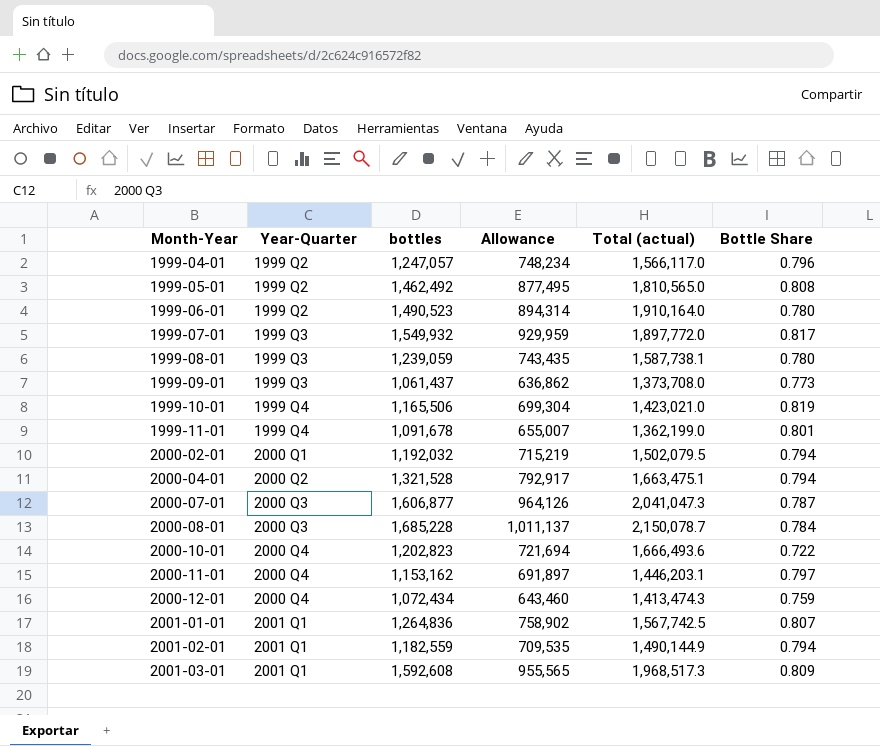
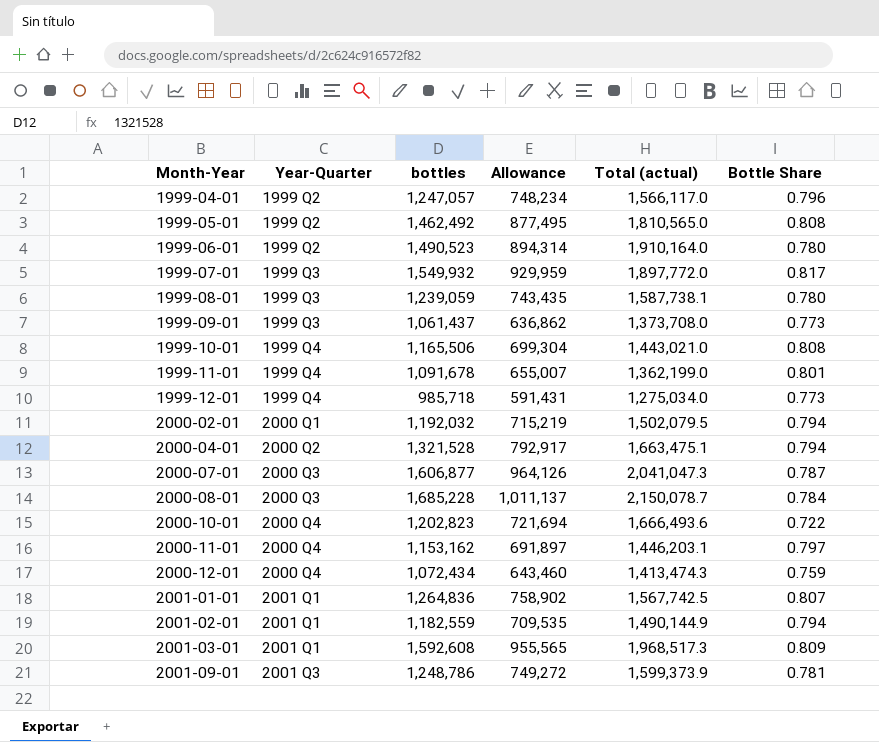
1999-10-01 | Total (actual): 1,423,021.0 -> 1,443,021.0
1999-10-01 | Bottle Share: 0.819 -> 0.808
row 1999-12-01: none -> 1999 Q4 | 985,718 | 591,431 | 1,275,034.0 | 0.773
row 2001-09-01: none -> 2001 Q3 | 1,248,786 | 749,272 | 1,599,373.9 | 0.781

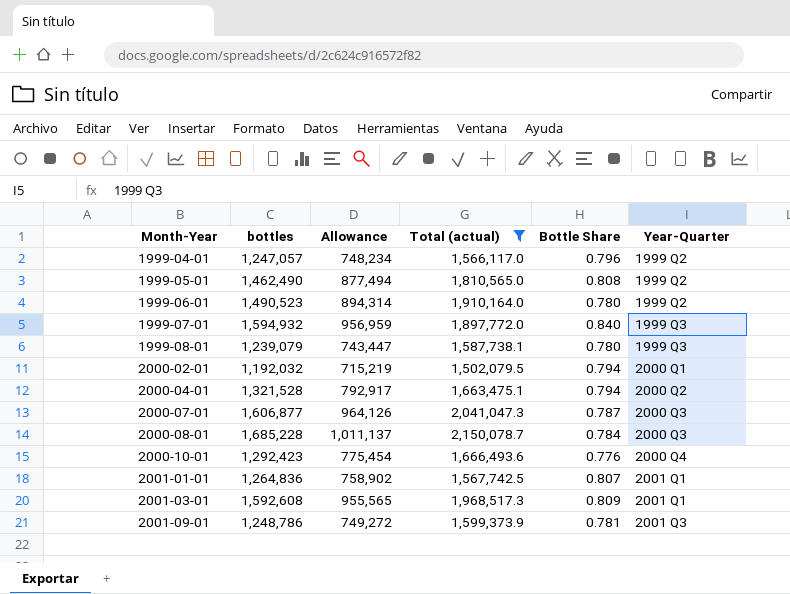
filter: none -> Total (actual) >= 1,502,079.5
column Year-Quarter | position: 2 -> 6
1999-05-01 | bottles: 1,462,492 -> 1,462,490
1999-05-01 | Allowance: 877,495 -> 877,494
1999-07-01 | bottles: 1,549,932 -> 1,594,932
1999-07-01 | Allowance: 929,959 -> 956,959
1999-07-01 | Bottle Share: 0.817 -> 0.840
1999-08-01 | bottles: 1,239,059 -> 1,239,079
1999-08-01 | Allowance: 743,435 -> 743,447
2000-10-01 | bottles: 1,202,823 -> 1,292,423
2000-10-01 | Allowance: 721,694 -> 775,454
2000-10-01 | Bottle Share: 0.722 -> 0.776

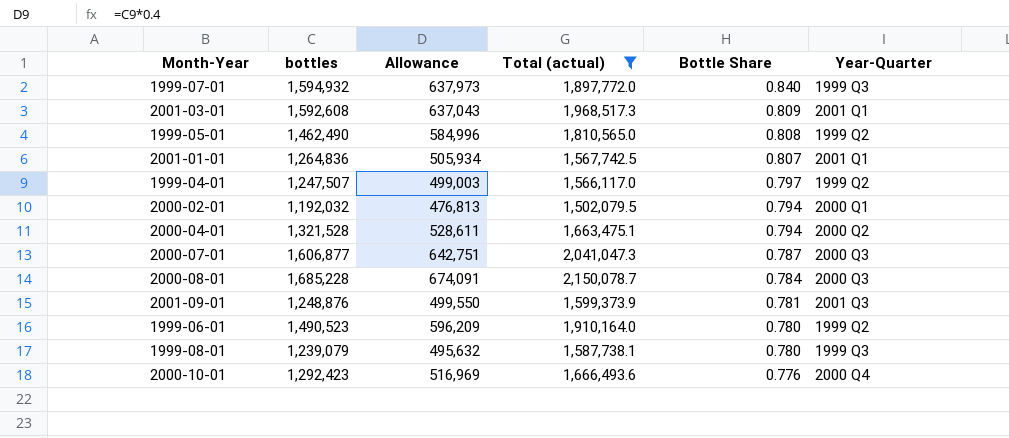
row order: Month-Year ascending -> Bottle Share descending
column Allowance | formula: [bottles] * 0.6 -> [bottles] * 0.4
1999-04-01 | bottles: 1,247,057 -> 1,247,507
1999-04-01 | Bottle Share: 0.796 -> 0.797
2001-09-01 | bottles: 1,248,786 -> 1,248,876

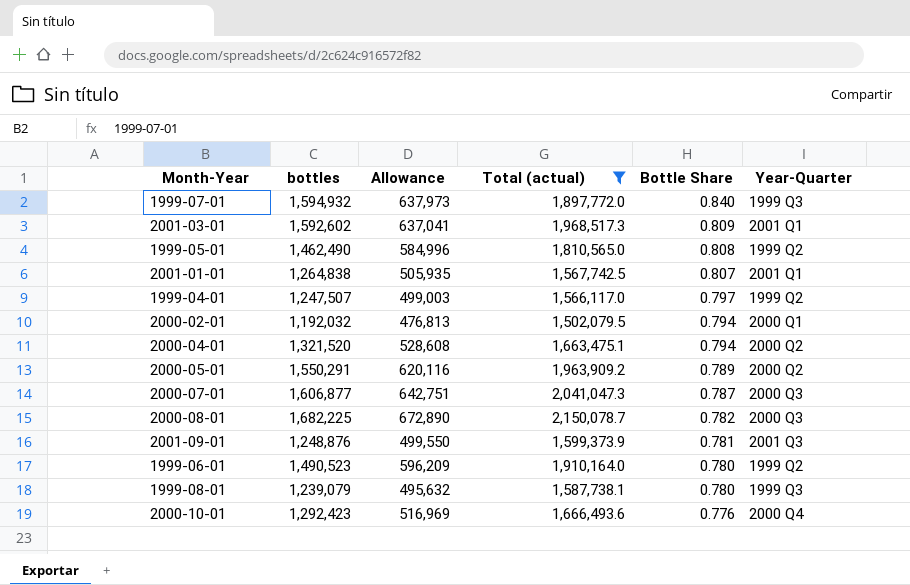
2001-03-01 | bottles: 1,592,608 -> 1,592,602
2001-03-01 | Allowance: 637,043 -> 637,041
2001-01-01 | bottles: 1,264,836 -> 1,264,838
2001-01-01 | Allowance: 505,934 -> 505,935
2000-04-01 | bottles: 1,321,528 -> 1,321,520
2000-04-01 | Allowance: 528,611 -> 528,608
row 2000-05-01: none -> 1,550,291 | 620,116 | 1,963,909.2 | 0.789 | 2000 Q2
2000-08-01 | bottles: 1,685,228 -> 1,682,225
2000-08-01 | Allowance: 674,091 -> 672,890
2000-08-01 | Bottle Share: 0.784 -> 0.782

